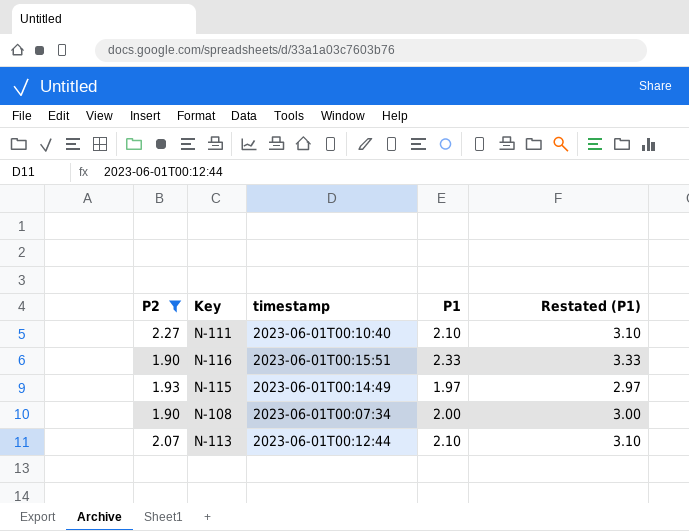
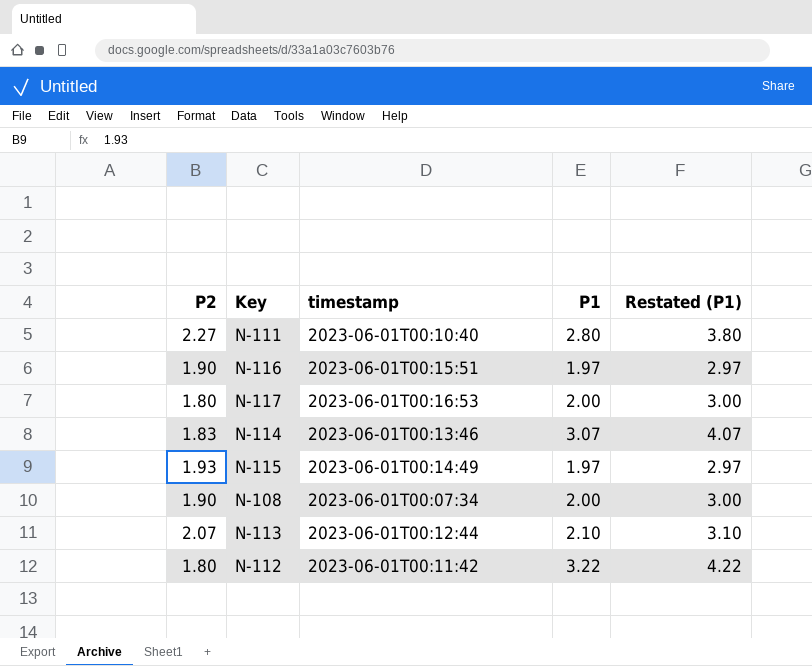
filter: P2 >= 1.90 -> none
N-111 | P1: 2.10 -> 2.80
N-111 | Restated (P1): 3.10 -> 3.80
N-116 | P1: 2.33 -> 1.97
N-116 | Restated (P1): 3.33 -> 2.97

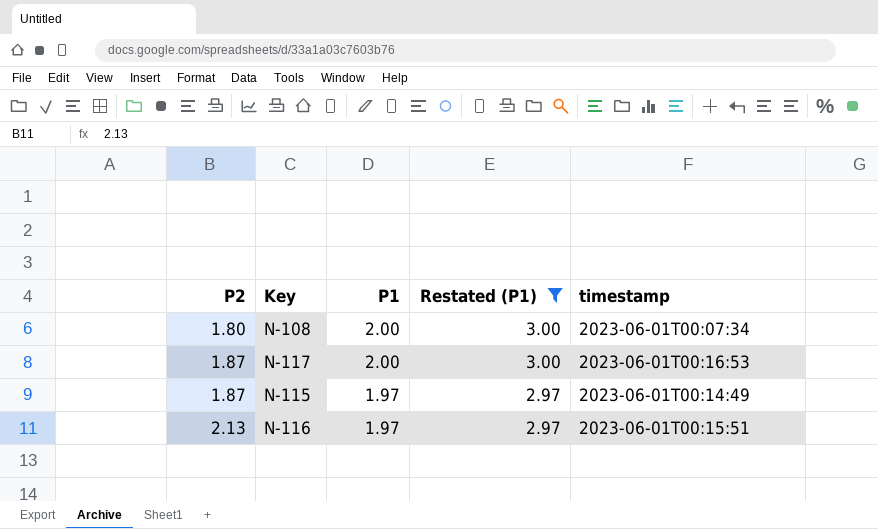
filter: none -> Restated (P1) <= 3.00
row order: none -> P2 ascending
column timestamp | position: 3 -> 5
N-108 | P2: 1.90 -> 1.80
N-117 | P2: 1.80 -> 1.87
N-115 | P2: 1.93 -> 1.87
N-116 | P2: 1.90 -> 2.13

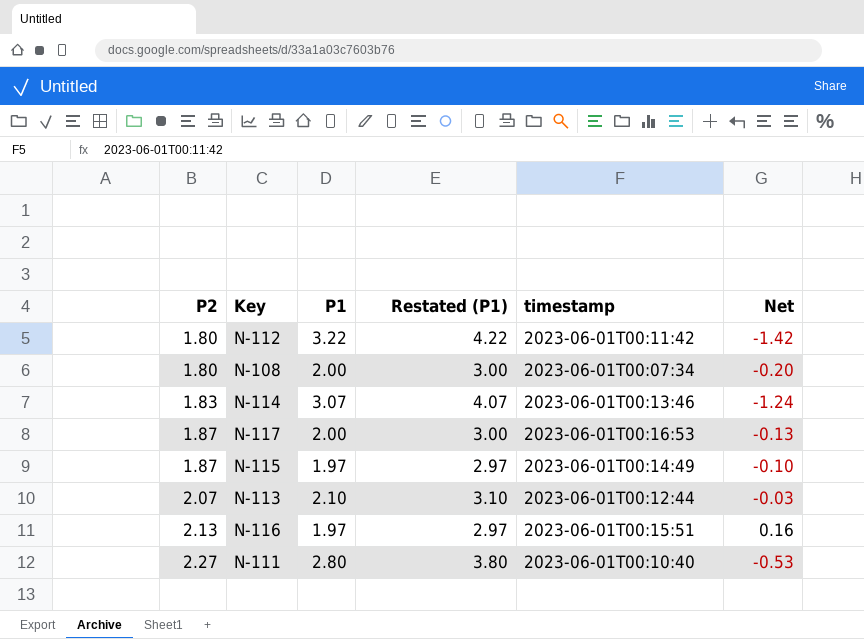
filter: Restated (P1) <= 3.00 -> none
column Net | formula: none -> [P2] - [P1]

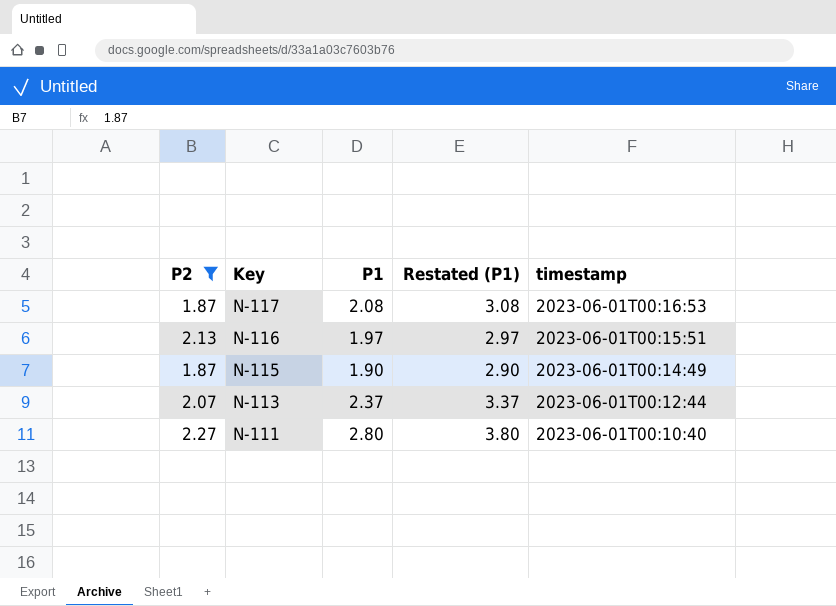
filter: none -> P2 >= 1.87
row order: P2 ascending -> Key descending
column Net | formula: [P2] - [P1] -> none
N-117 | P1: 2.00 -> 2.08
N-117 | Restated (P1): 3.00 -> 3.08
N-115 | P1: 1.97 -> 1.90
N-115 | Restated (P1): 2.97 -> 2.90
N-113 | P1: 2.10 -> 2.37
N-113 | Restated (P1): 3.10 -> 3.37

